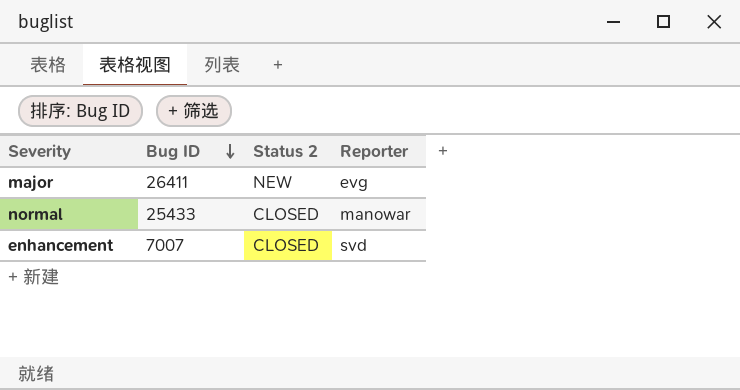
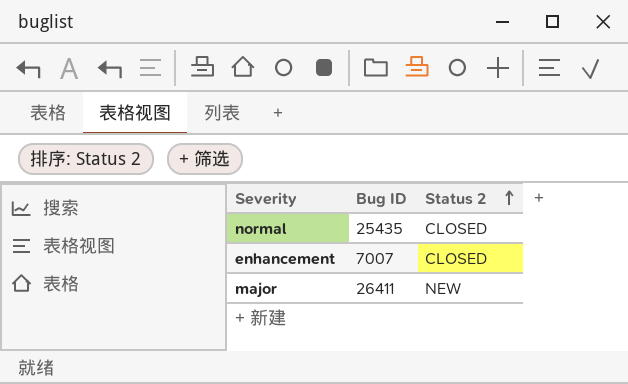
row order: Bug ID descending -> Status 2 ascending
column Reporter | position: 4 -> none
normal | Bug ID: 25433 -> 25435

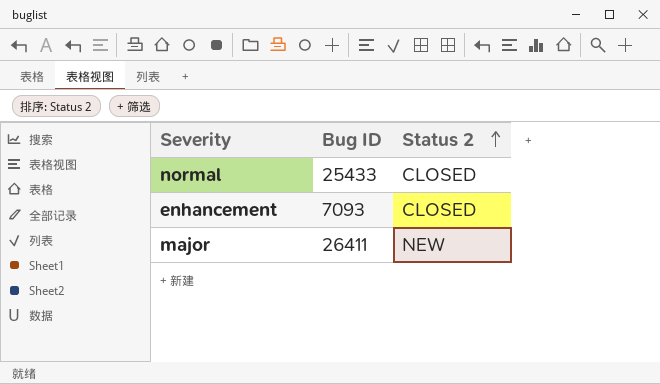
normal | Bug ID: 25435 -> 25433
enhancement | Bug ID: 7007 -> 7093

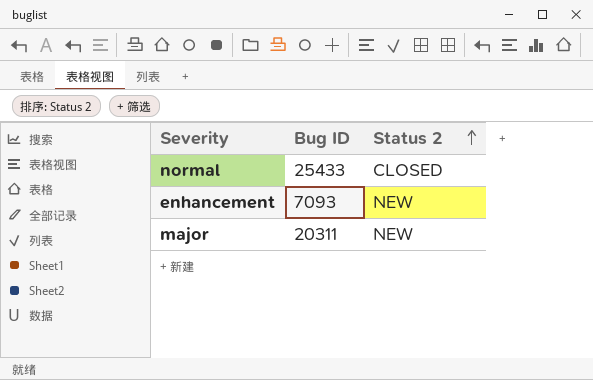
enhancement | Status 2: CLOSED -> NEW
major | Bug ID: 26411 -> 20311

